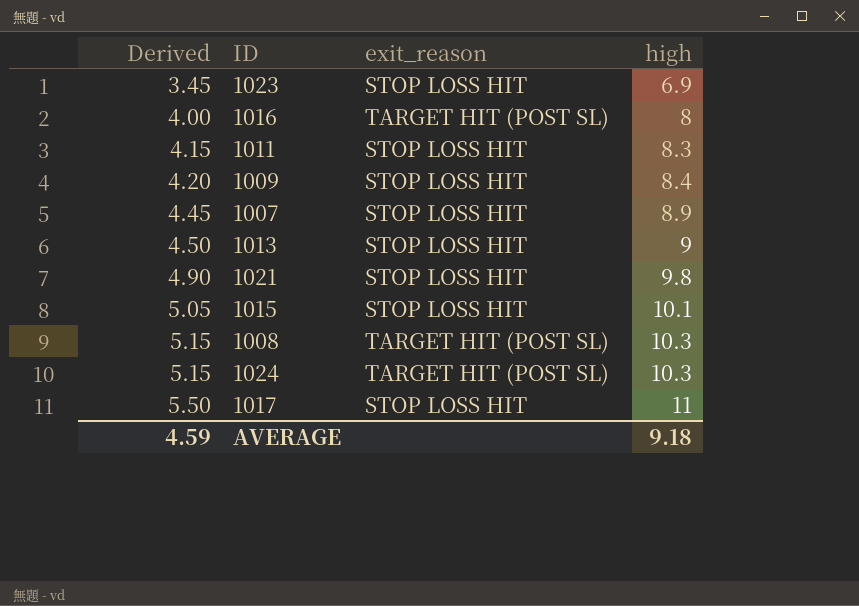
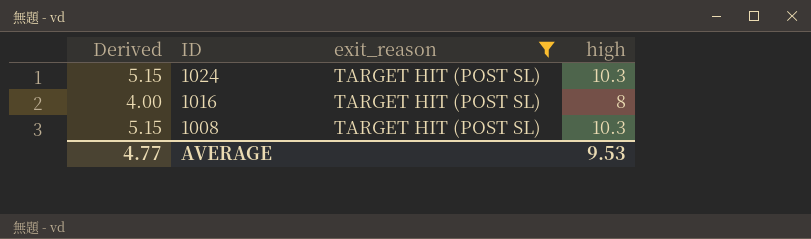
filter: none -> exit_reason = TARGET HIT (POST SL)
row order: Derived ascending -> ID descending
AVERAGE | Derived: 4.59 -> 4.77
AVERAGE | high: 9.18 -> 9.53

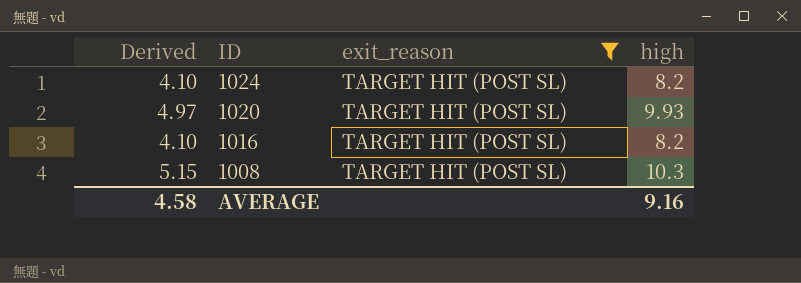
1024 | Derived: 5.15 -> 4.10
1024 | high: 10.3 -> 8.2
row 1020: none -> 4.97 | TARGET HIT (POST SL) | 9.93
1016 | Derived: 4.00 -> 4.10
1016 | high: 8 -> 8.2
AVERAGE | Derived: 4.77 -> 4.58
AVERAGE | high: 9.53 -> 9.16

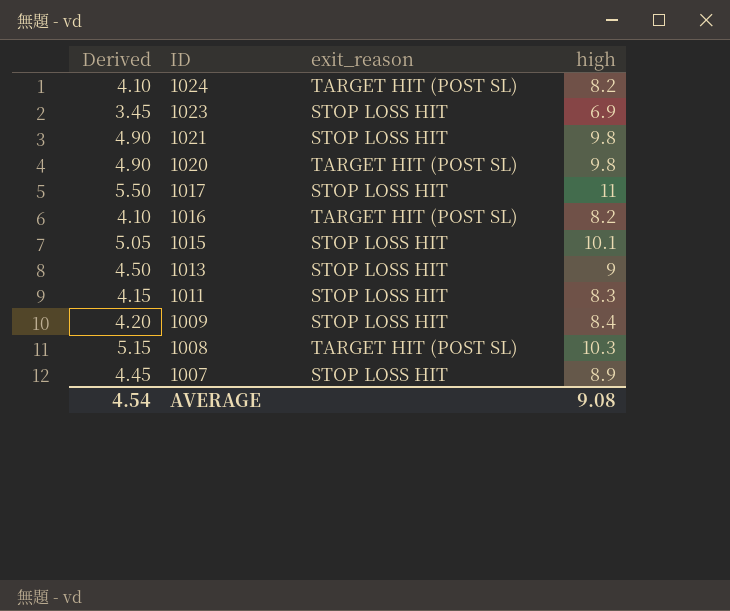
filter: exit_reason = TARGET HIT (POST SL) -> none
1020 | Derived: 4.97 -> 4.90
1020 | high: 9.93 -> 9.8
AVERAGE | Derived: 4.58 -> 4.54
AVERAGE | high: 9.16 -> 9.08

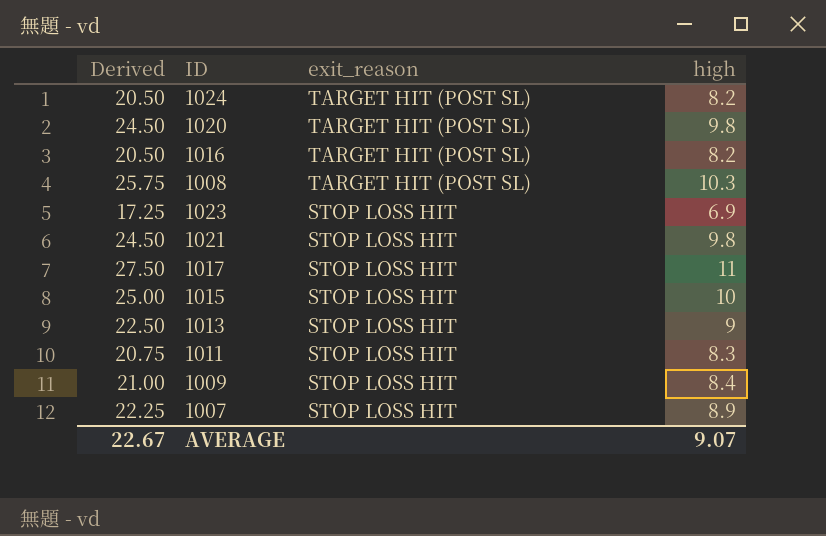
row order: ID descending -> exit_reason descending
column Derived | formula: [high] * 0.5 -> [high] * 2.5
1015 | high: 10.1 -> 10
AVERAGE | Derived: 4.54 -> 22.67
AVERAGE | high: 9.08 -> 9.07

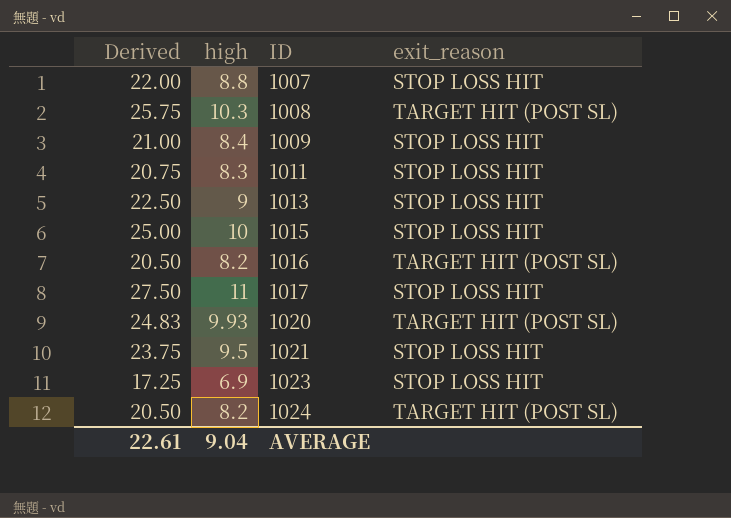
row order: exit_reason descending -> ID ascending
column high | position: 4 -> 2
1007 | Derived: 22.25 -> 22.00
1007 | high: 8.9 -> 8.8
1020 | Derived: 24.50 -> 24.83
1020 | high: 9.8 -> 9.93
1021 | Derived: 24.50 -> 23.75
1021 | high: 9.8 -> 9.5
AVERAGE | Derived: 22.67 -> 22.61
AVERAGE | high: 9.07 -> 9.04

